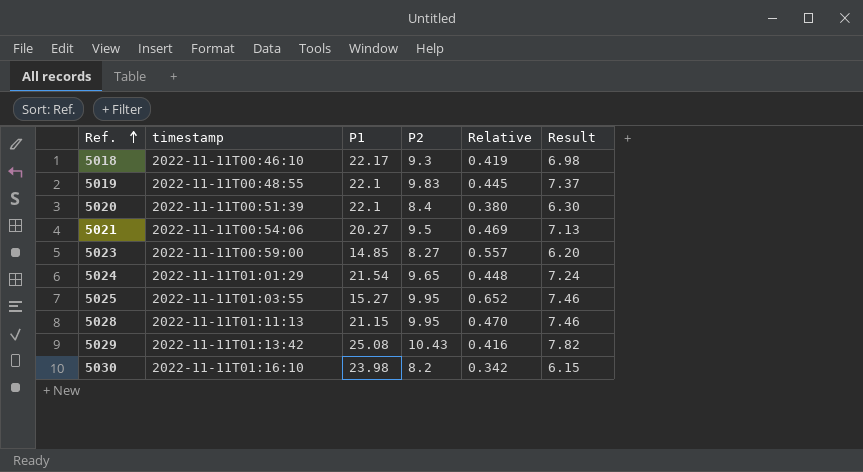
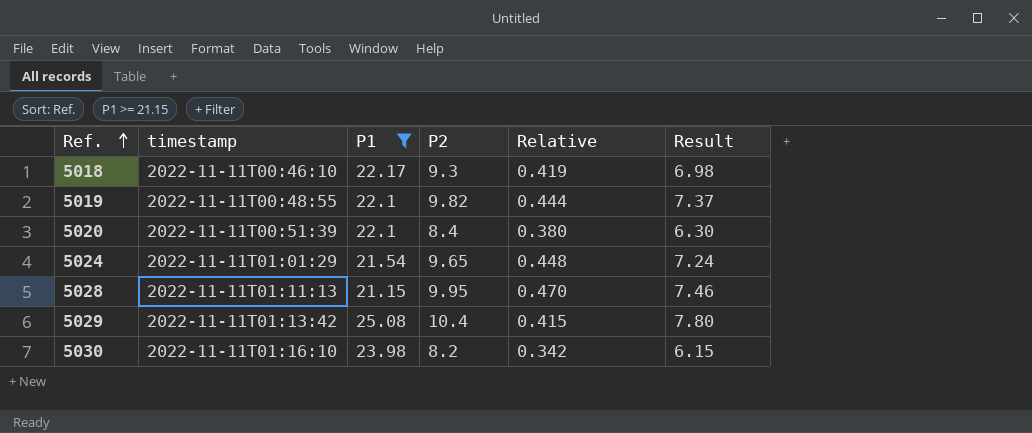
filter: none -> P1 >= 21.15
5019 | P2: 9.83 -> 9.82
5019 | Relative: 0.445 -> 0.444
5029 | P2: 10.43 -> 10.4
5029 | Relative: 0.416 -> 0.415
5029 | Result: 7.82 -> 7.80

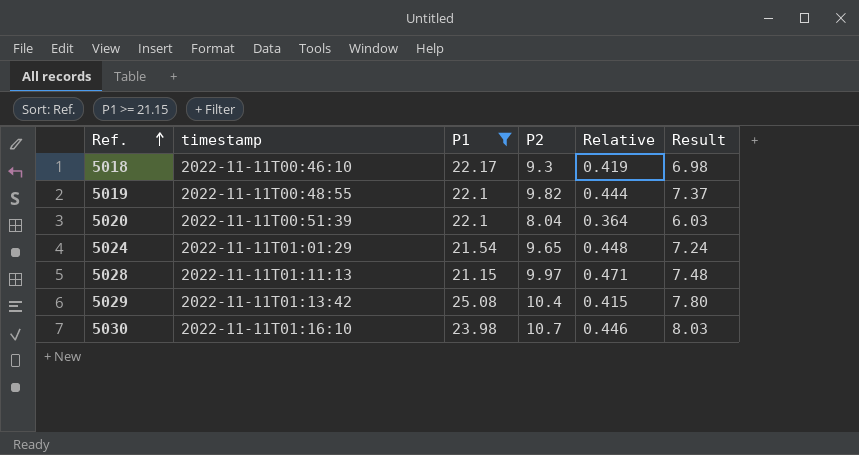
5020 | P2: 8.4 -> 8.04
5020 | Relative: 0.380 -> 0.364
5020 | Result: 6.30 -> 6.03
5028 | P2: 9.95 -> 9.97
5028 | Relative: 0.470 -> 0.471
5028 | Result: 7.46 -> 7.48
5030 | P2: 8.2 -> 10.7
5030 | Relative: 0.342 -> 0.446
5030 | Result: 6.15 -> 8.03

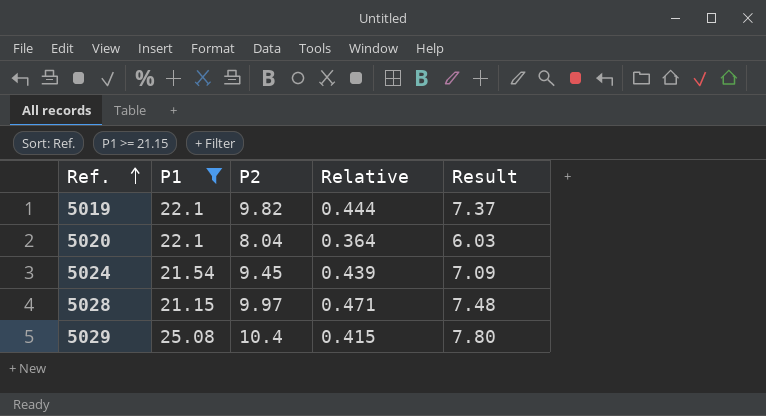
column timestamp | position: 2 -> none
row 5018: 2022-11-11T00:46:10 | 22.17 | 9.3 | 0.419 | 6.98 -> none
row 5030: 2022-11-11T01:16:10 | 23.98 | 10.7 | 0.446 | 8.03 -> none
5024 | P2: 9.65 -> 9.45
5024 | Relative: 0.448 -> 0.439
5024 | Result: 7.24 -> 7.09

